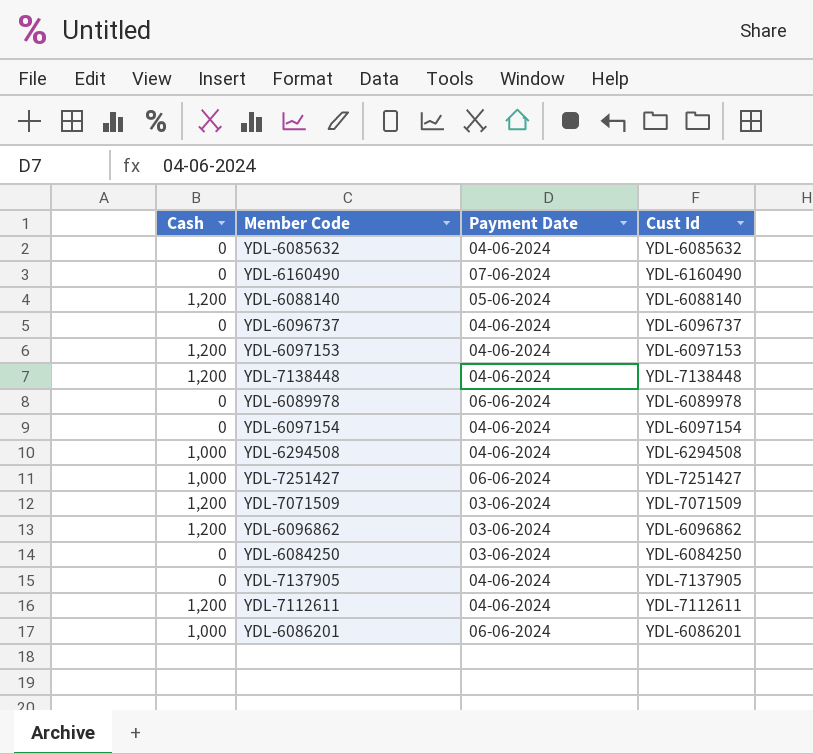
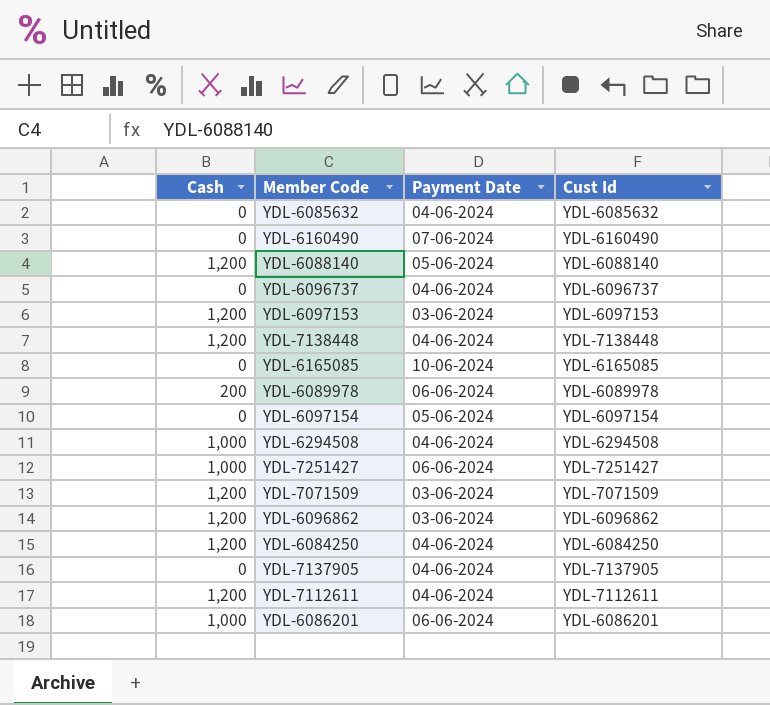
YDL-6097153 | Payment Date: 04-06-2024 -> 03-06-2024
row YDL-6165085: none -> 0 | 10-06-2024 | YDL-6165085
YDL-6089978 | Cash: 0 -> 200
YDL-6097154 | Payment Date: 04-06-2024 -> 05-06-2024
YDL-6084250 | Cash: 0 -> 1,200
YDL-6084250 | Payment Date: 03-06-2024 -> 04-06-2024

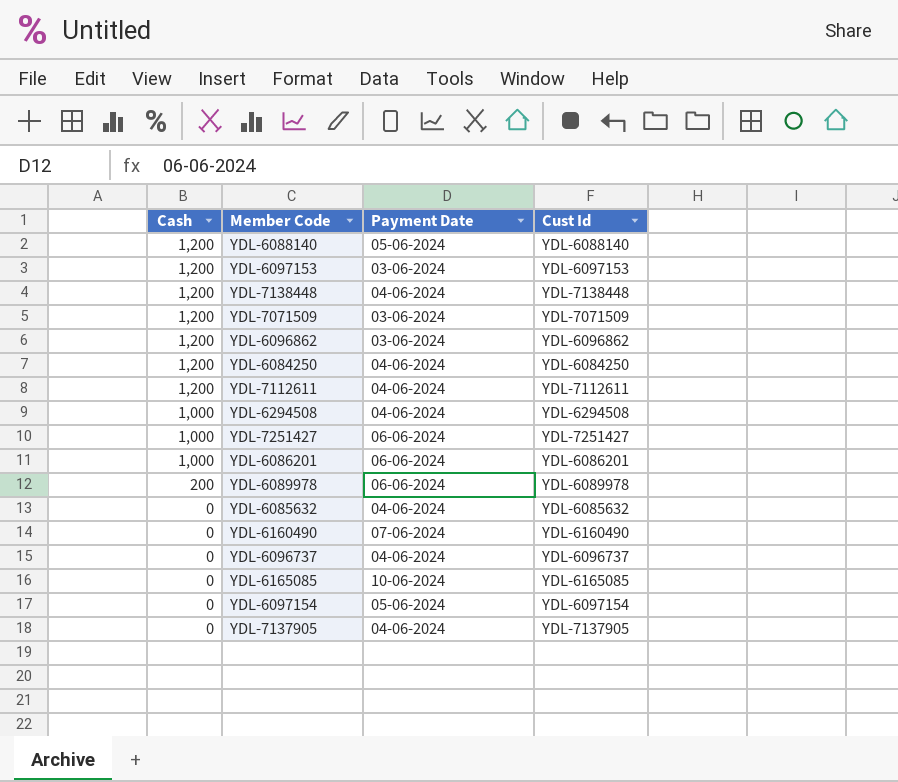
row order: none -> Cash descending

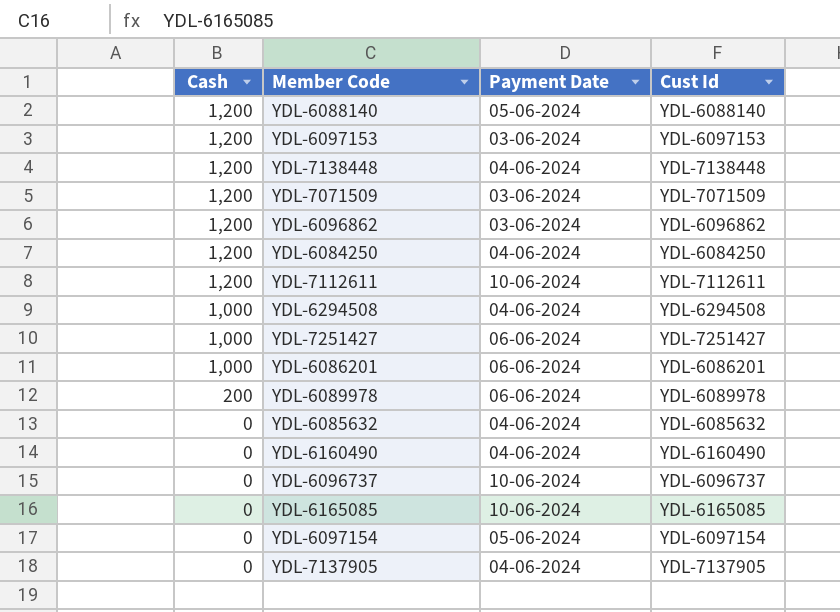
YDL-7112611 | Payment Date: 04-06-2024 -> 10-06-2024
YDL-6160490 | Payment Date: 07-06-2024 -> 04-06-2024
YDL-6096737 | Payment Date: 04-06-2024 -> 10-06-2024

